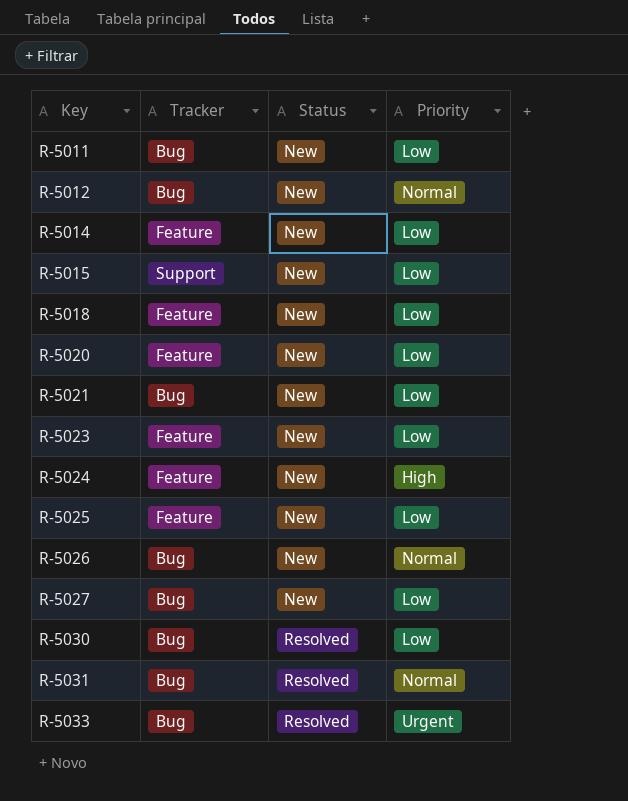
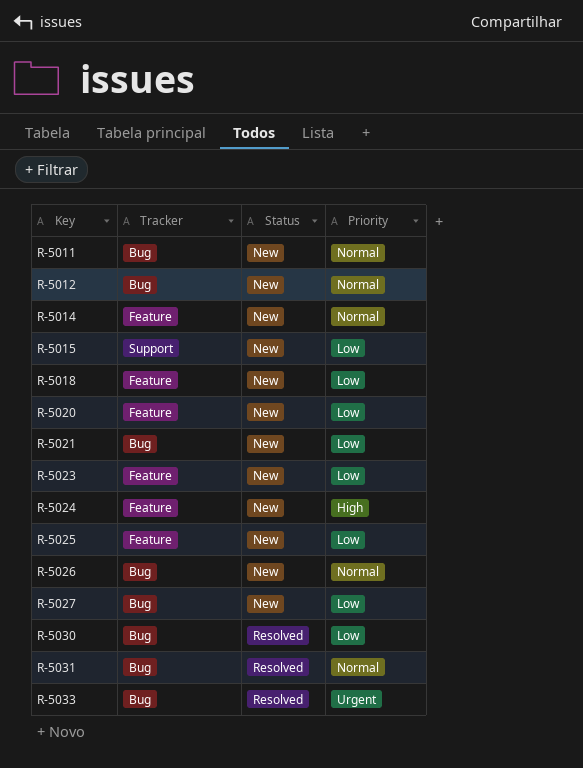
R-5011 | Priority: Low -> Normal
R-5014 | Priority: Low -> Normal

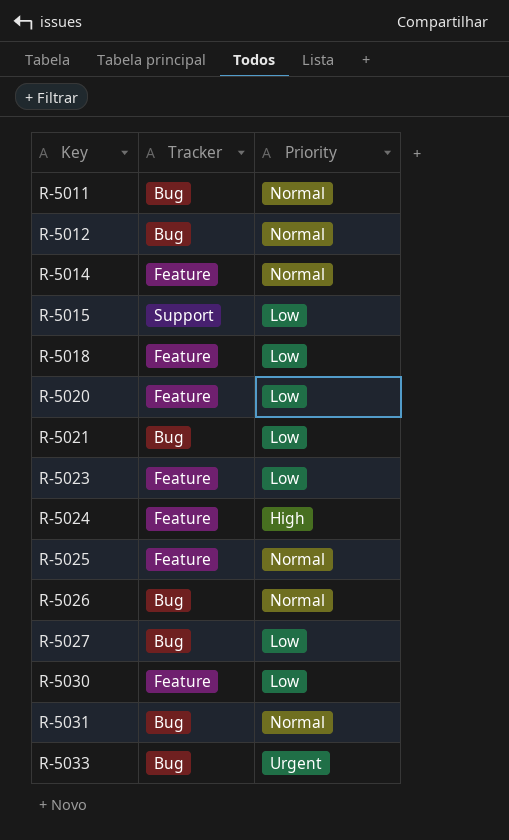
column Status | position: 3 -> none
R-5025 | Priority: Low -> Normal
R-5030 | Tracker: Bug -> Feature

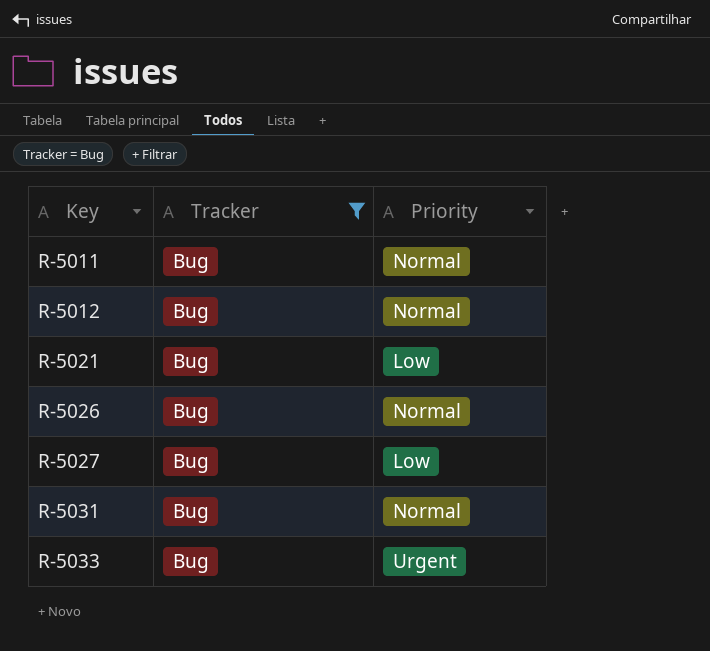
filter: none -> Tracker = Bug

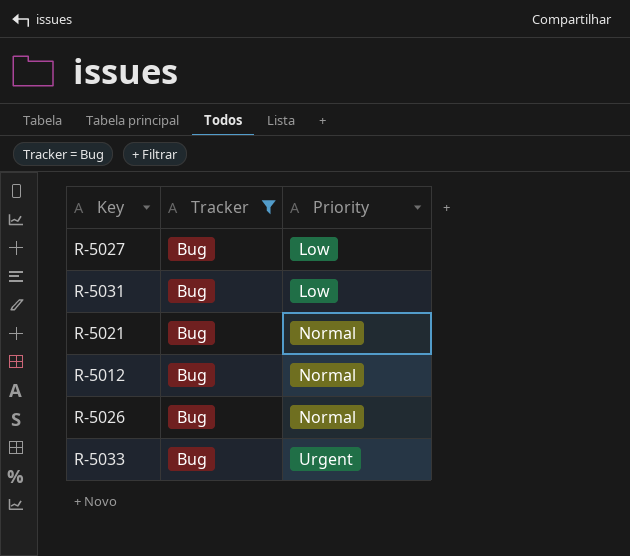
row order: Key ascending -> Priority ascending
row R-5011: Bug | Normal -> none
R-5031 | Priority: Normal -> Low
R-5021 | Priority: Low -> Normal

